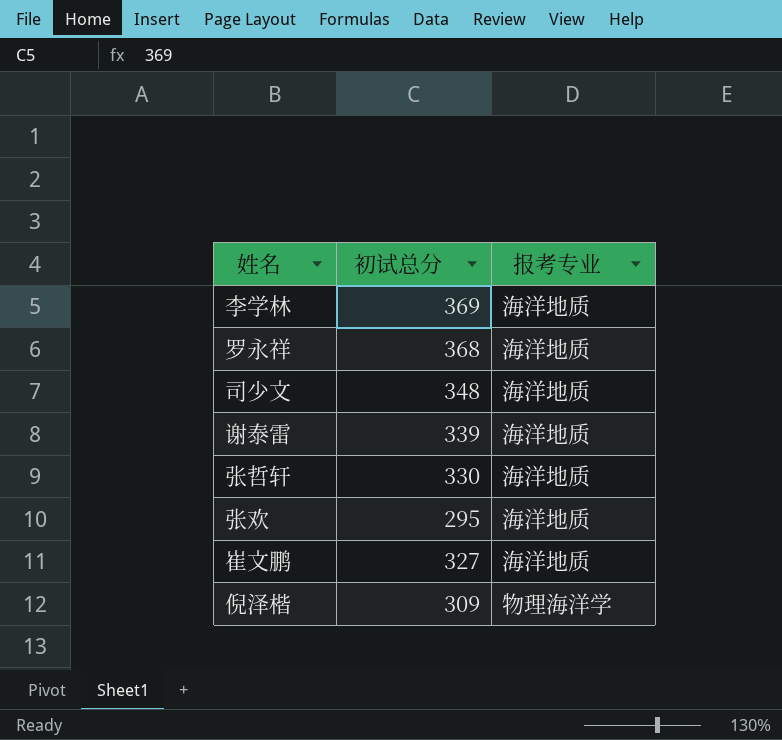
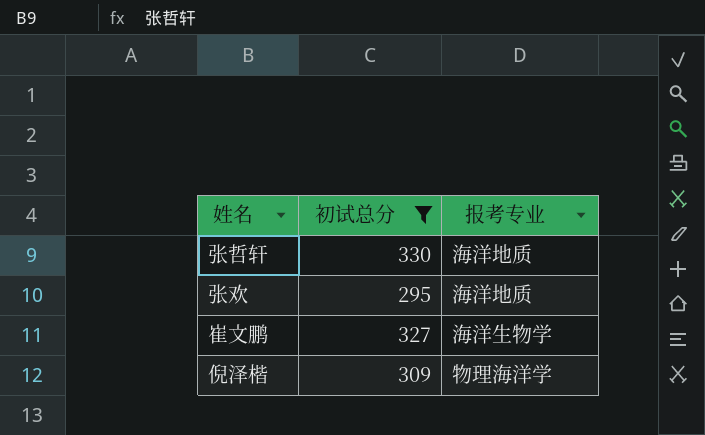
filter: none -> 初试总分 <= 330
崔文鹏 | 报考专业: 海洋地质 -> 海洋生物学

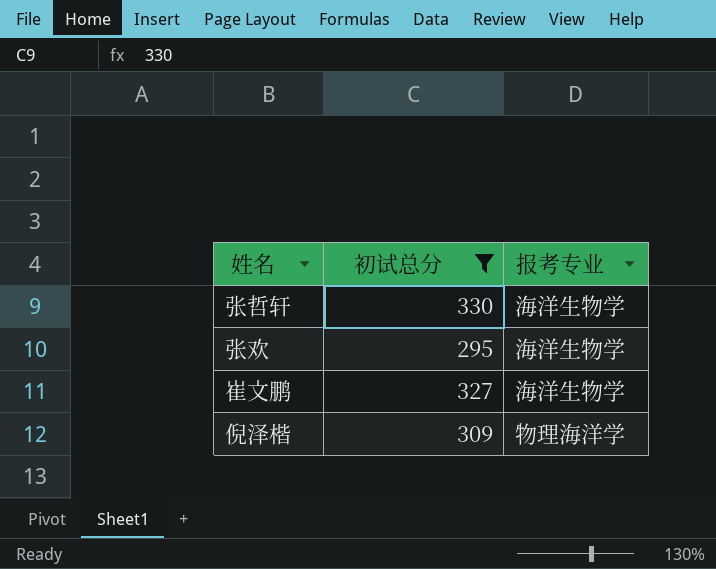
张哲轩 | 报考专业: 海洋地质 -> 海洋生物学
张欢 | 报考专业: 海洋地质 -> 海洋生物学

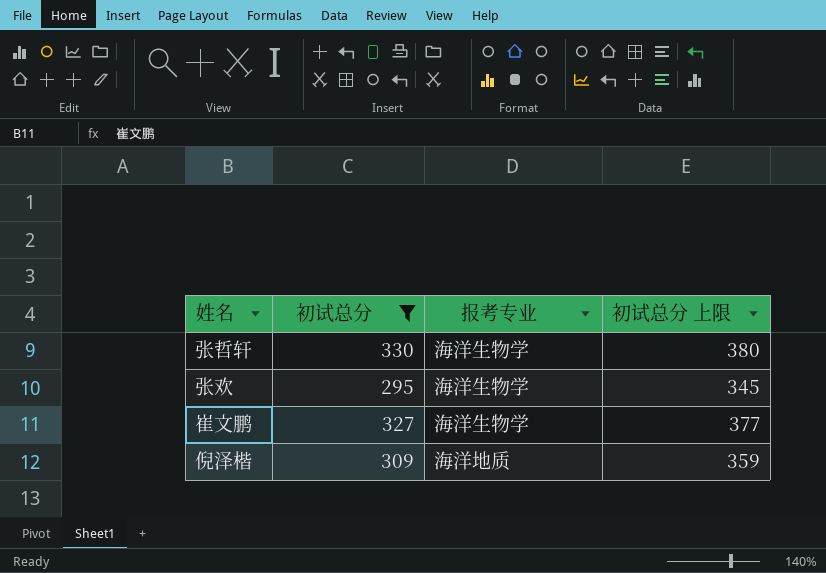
column 初试总分 上限 | formula: none -> [初试总分] + 50
倪泽楷 | 报考专业: 物理海洋学 -> 海洋地质

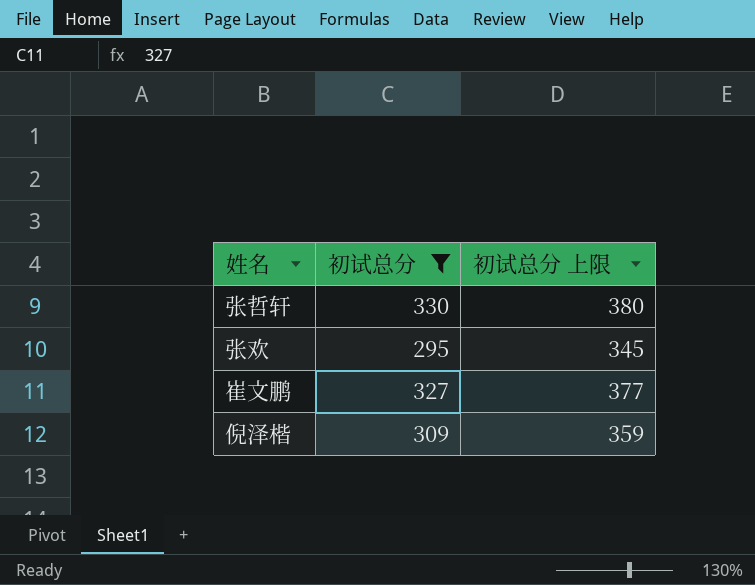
column 报考专业 | position: 3 -> none

